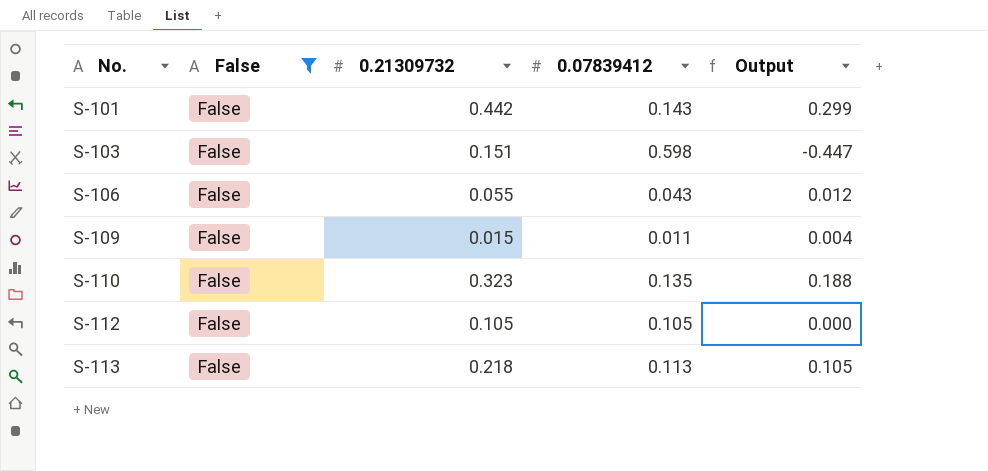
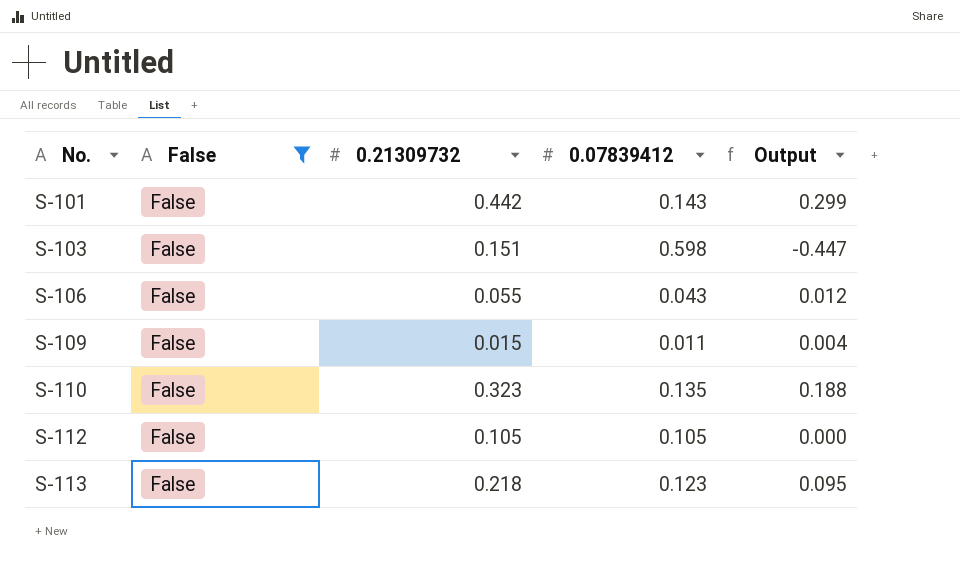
S-113 | 0.07839412: 0.113 -> 0.123
S-113 | Output: 0.105 -> 0.095

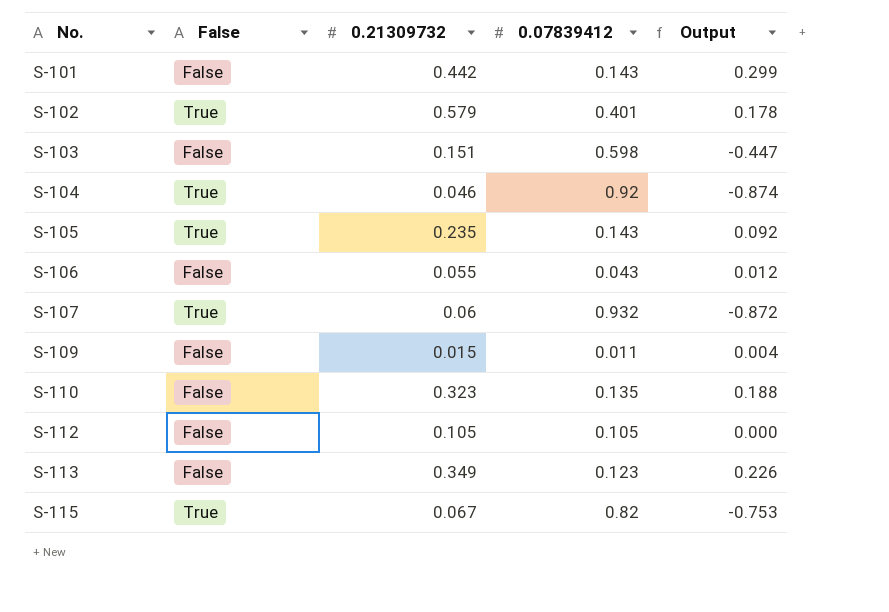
filter: False = False -> none
S-113 | 0.21309732: 0.218 -> 0.349
S-113 | Output: 0.095 -> 0.226

